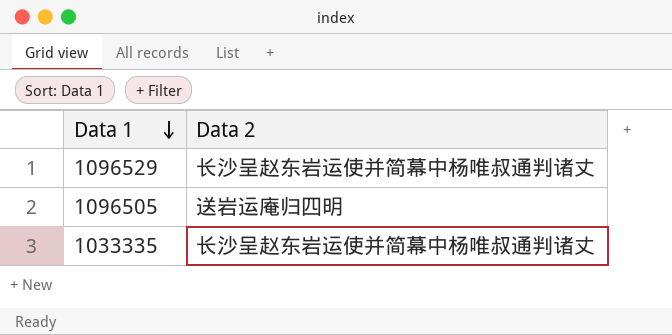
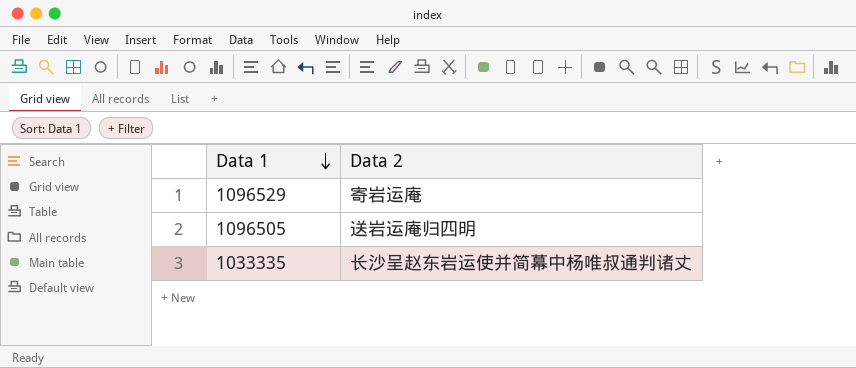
1096529 | Data 2: 长沙呈赵东岩运使并简幕中杨唯叔通判诸丈 -> 寄岩运庵

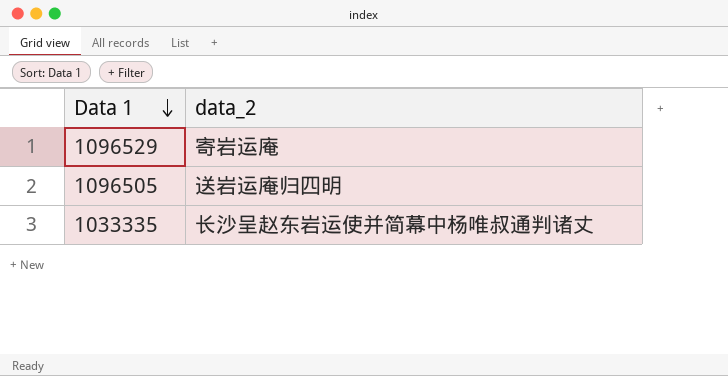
column name: Data 2 -> data_2

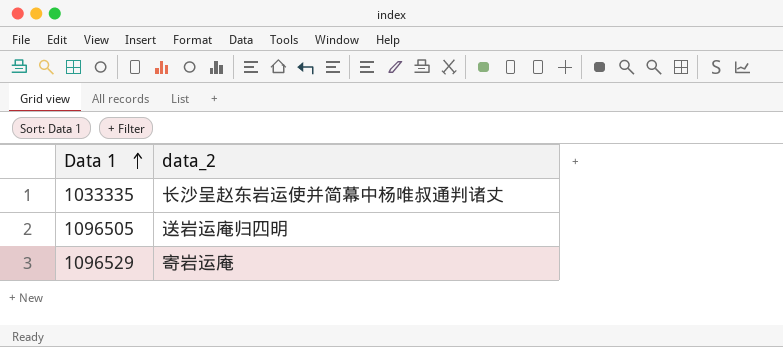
row order: Data 1 descending -> Data 1 ascending

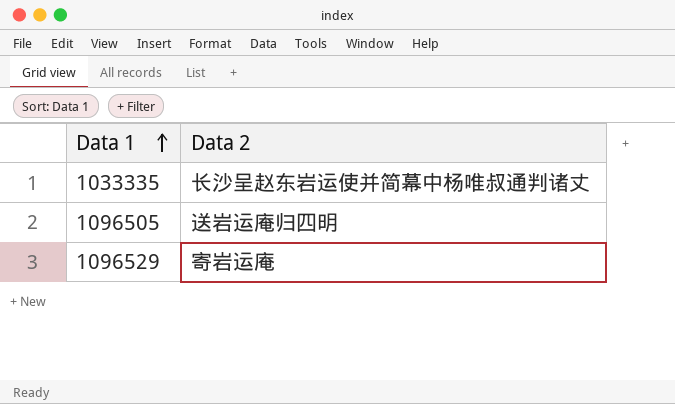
column name: data_2 -> Data 2

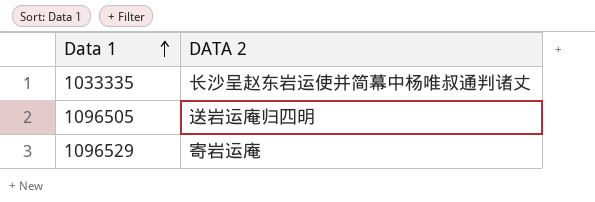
column name: Data 2 -> DATA 2

